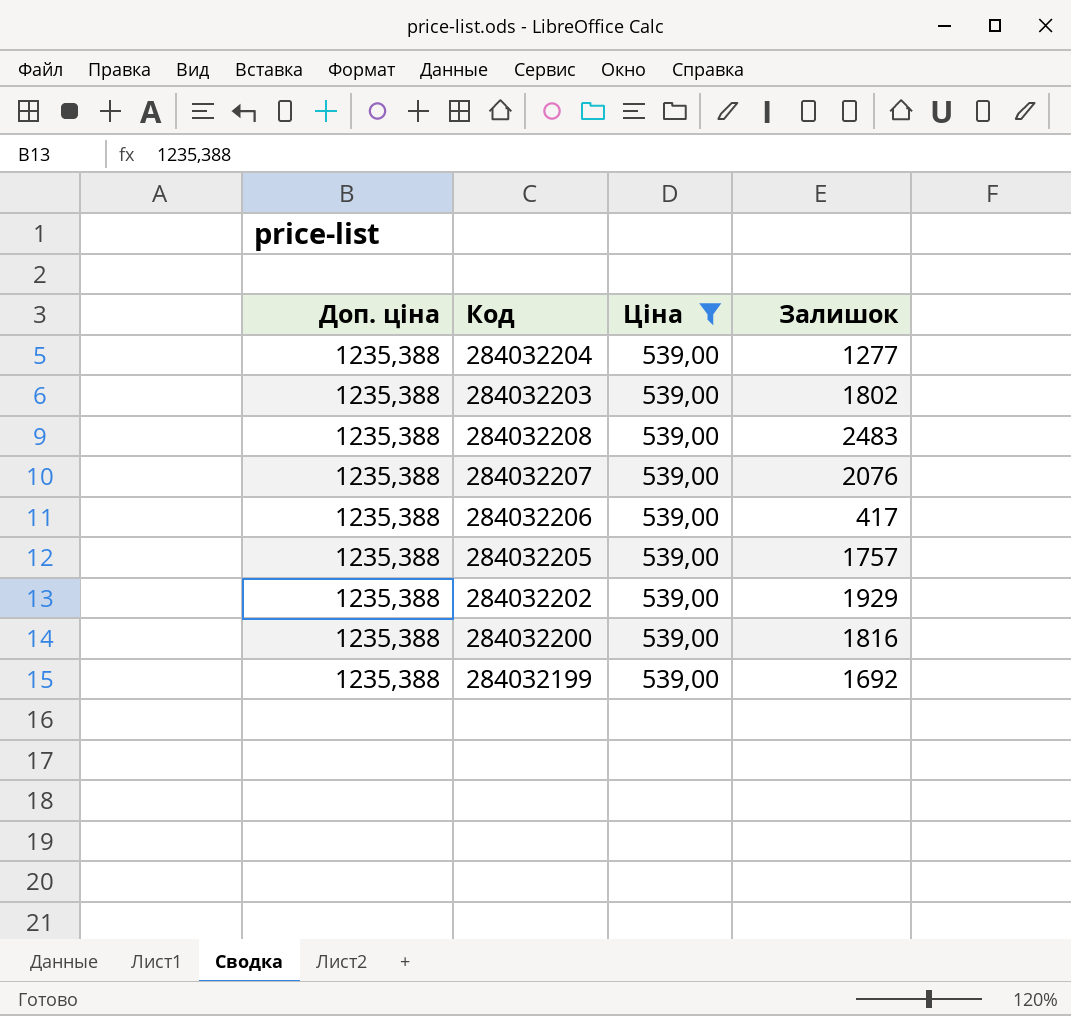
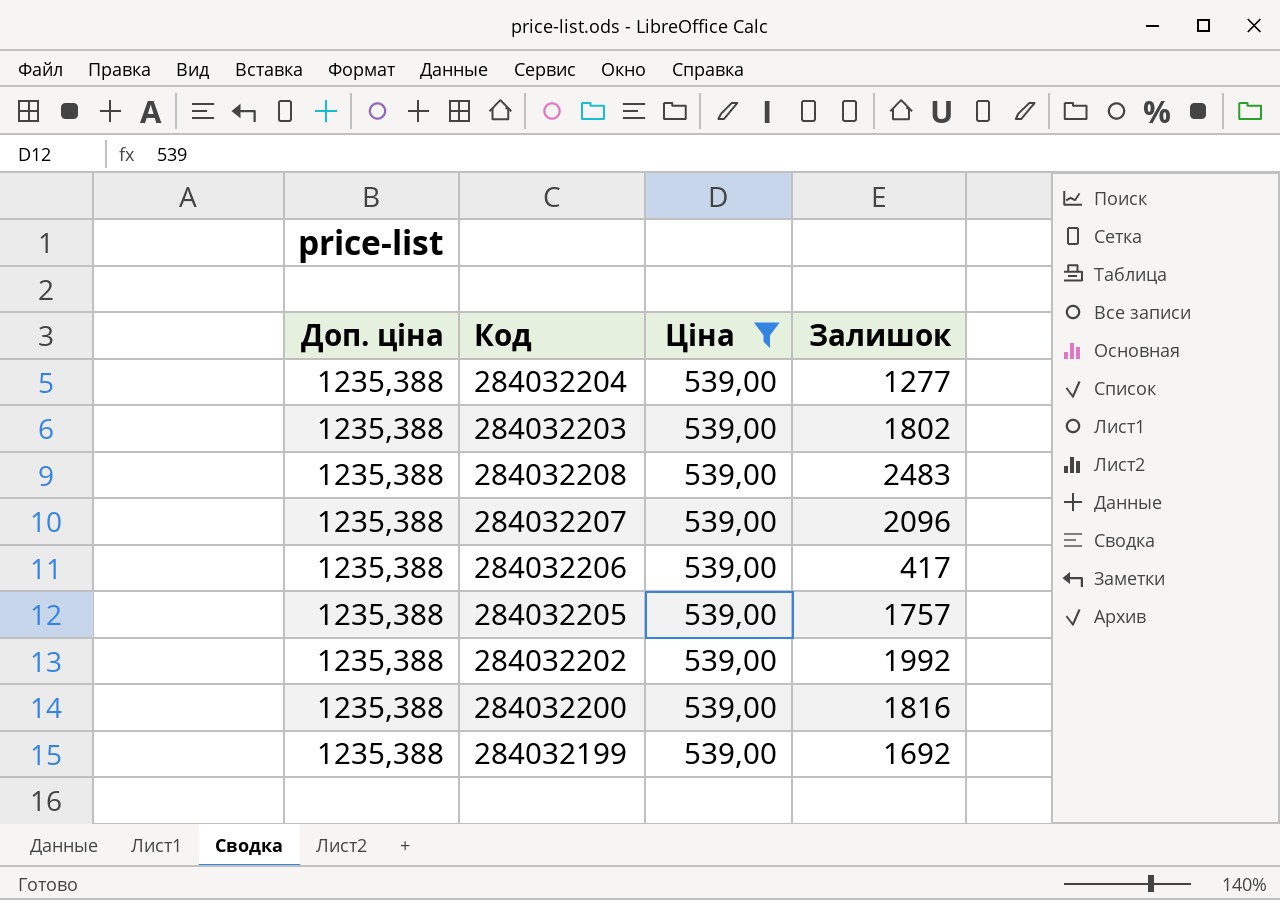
284032207 | Залишок: 2076 -> 2096
284032202 | Залишок: 1929 -> 1992

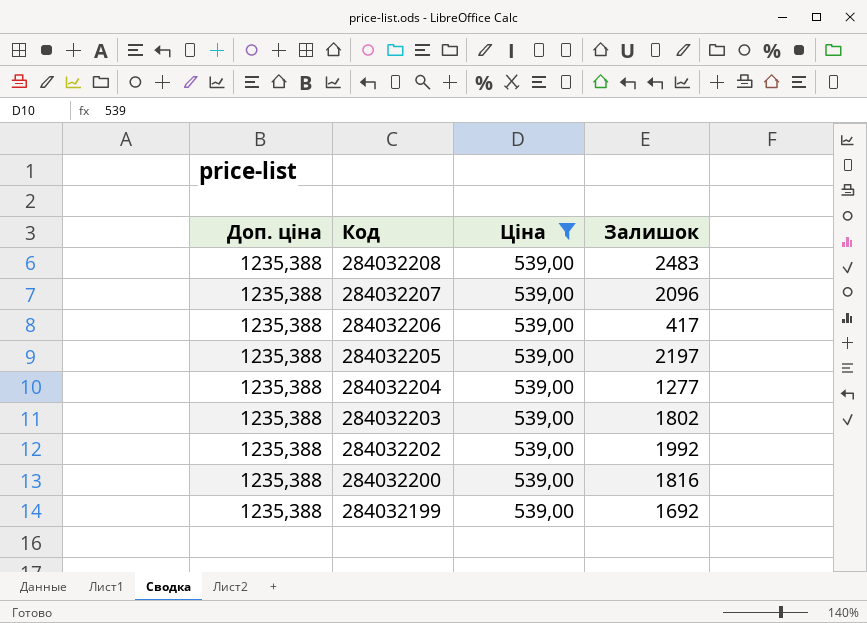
row order: none -> Код descending
284032205 | Залишок: 1757 -> 2197

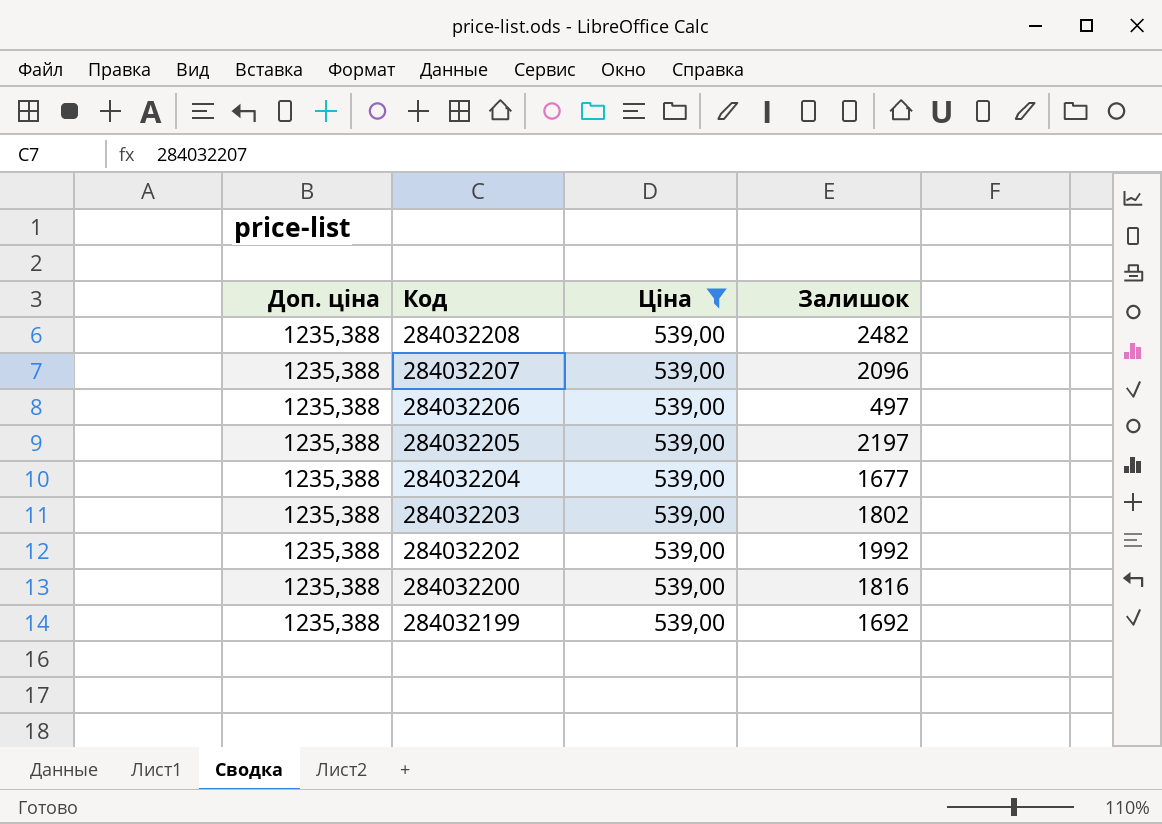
284032208 | Залишок: 2483 -> 2482
284032206 | Залишок: 417 -> 497
284032204 | Залишок: 1277 -> 1677

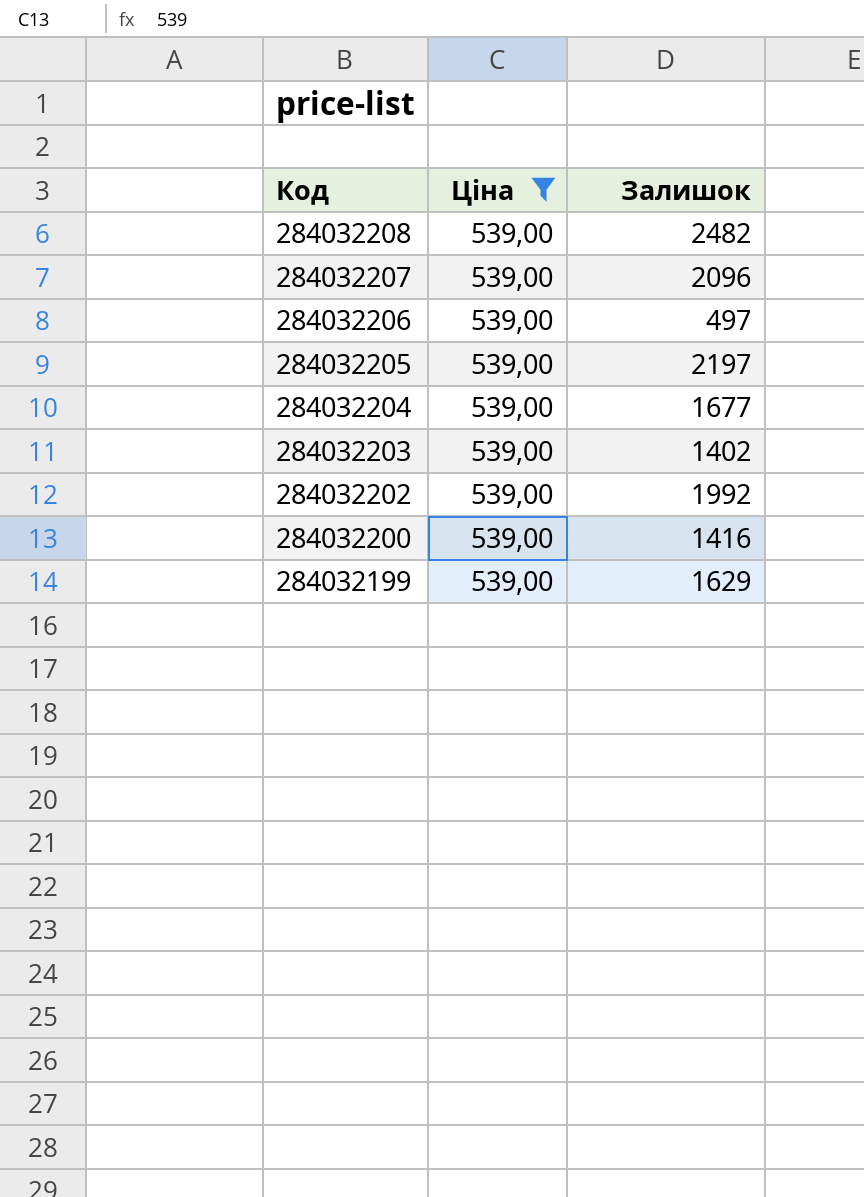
column Доп. ціна | position: 1 -> none
284032203 | Залишок: 1802 -> 1402
284032200 | Залишок: 1816 -> 1416
284032199 | Залишок: 1692 -> 1629

